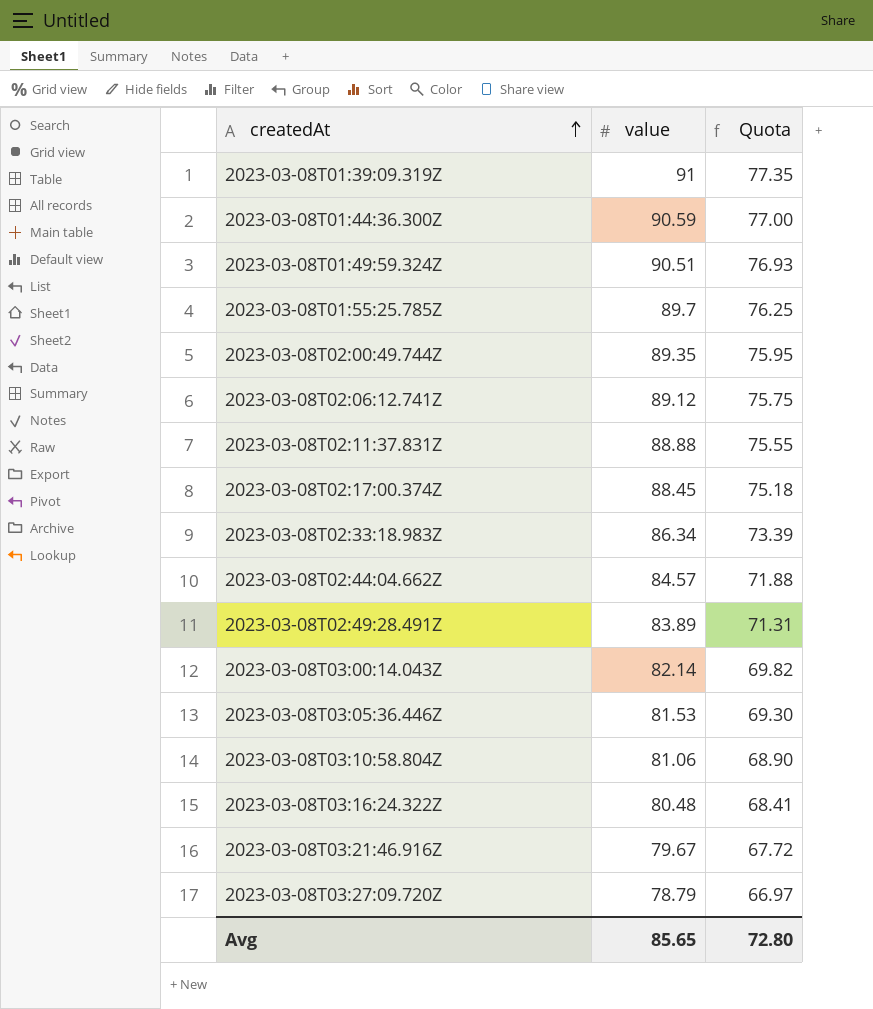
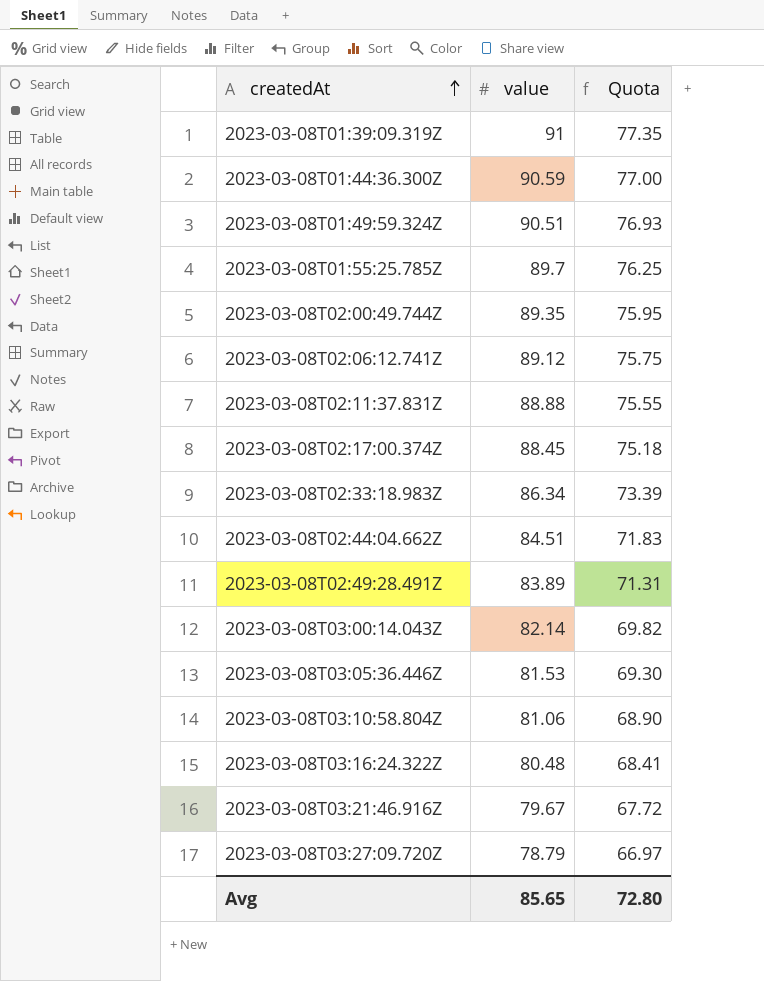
2023-03-08T02:44:04.662Z | value: 84.57 -> 84.51
2023-03-08T02:44:04.662Z | Quota: 71.88 -> 71.83

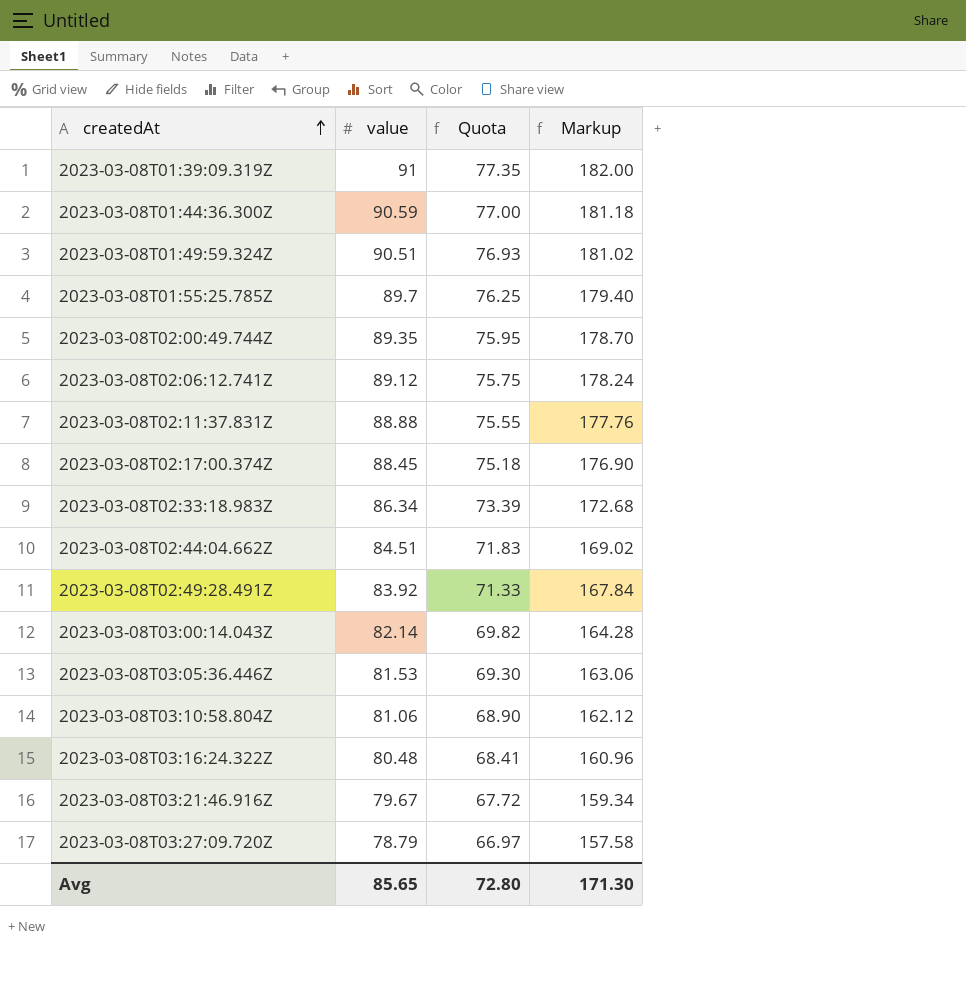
column Markup | formula: none -> [value] * 2
2023-03-08T02:49:28.491Z | value: 83.89 -> 83.92
2023-03-08T02:49:28.491Z | Quota: 71.31 -> 71.33

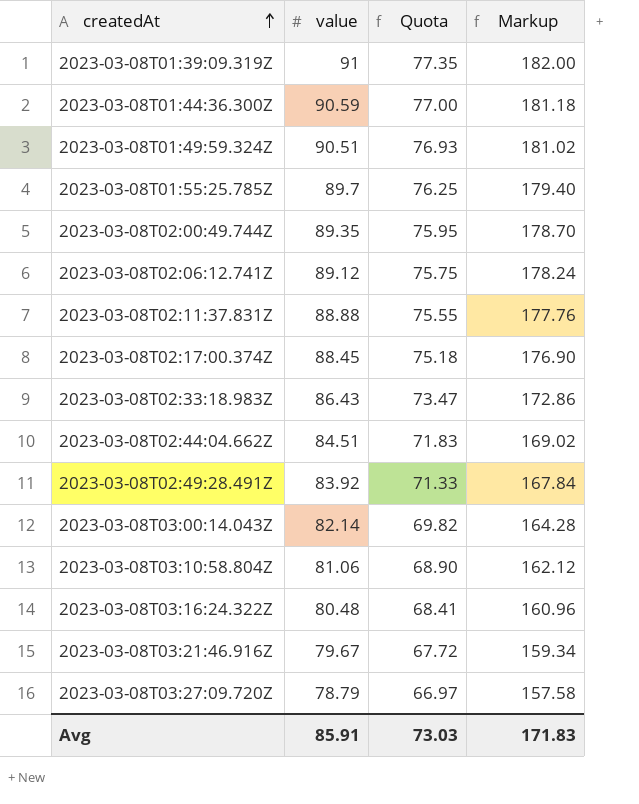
row 2023-03-08T03:05:36.446Z: 81.53 | 69.30 | 163.06 -> none
2023-03-08T02:33:18.983Z | value: 86.34 -> 86.43
2023-03-08T02:33:18.983Z | Quota: 73.39 -> 73.47
2023-03-08T02:33:18.983Z | Markup: 172.68 -> 172.86
Avg | value: 85.65 -> 85.91
Avg | Quota: 72.80 -> 73.03
Avg | Markup: 171.30 -> 171.83

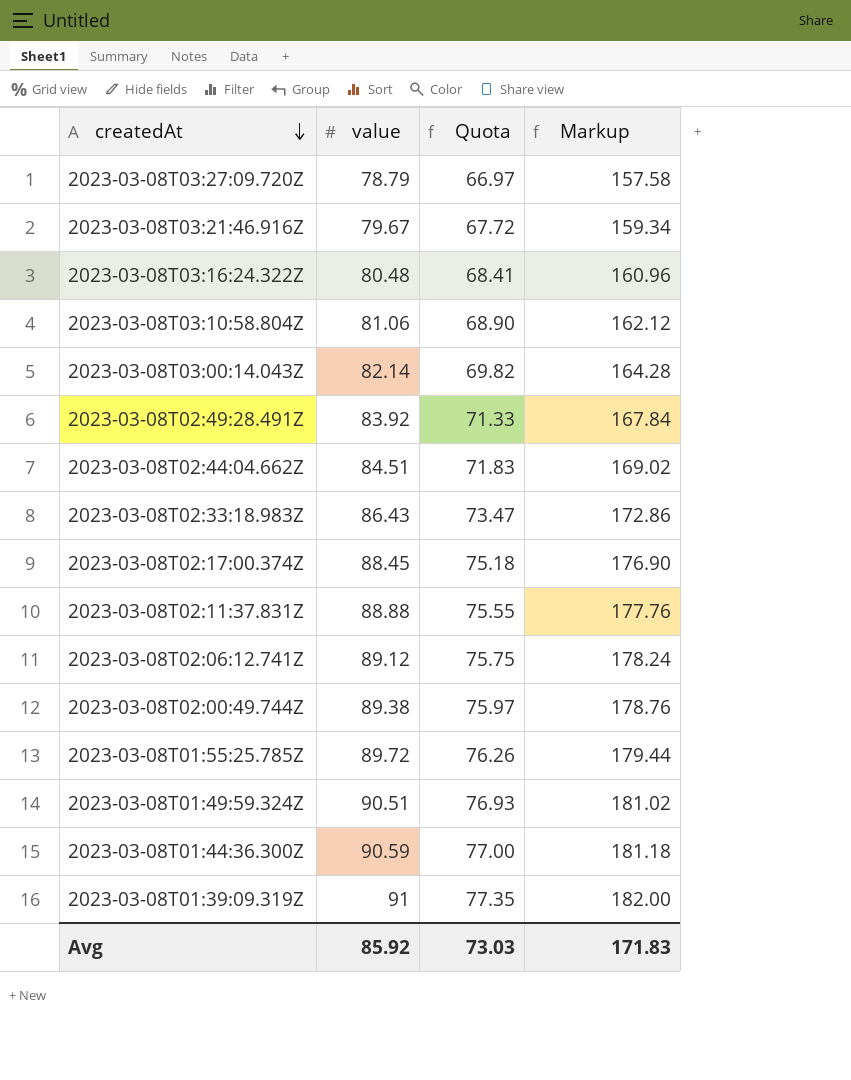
row order: createdAt ascending -> createdAt descending
2023-03-08T02:00:49.744Z | value: 89.35 -> 89.38
2023-03-08T02:00:49.744Z | Quota: 75.95 -> 75.97
2023-03-08T02:00:49.744Z | Markup: 178.70 -> 178.76
2023-03-08T01:55:25.785Z | value: 89.7 -> 89.72
2023-03-08T01:55:25.785Z | Quota: 76.25 -> 76.26
2023-03-08T01:55:25.785Z | Markup: 179.40 -> 179.44
Avg | value: 85.91 -> 85.92

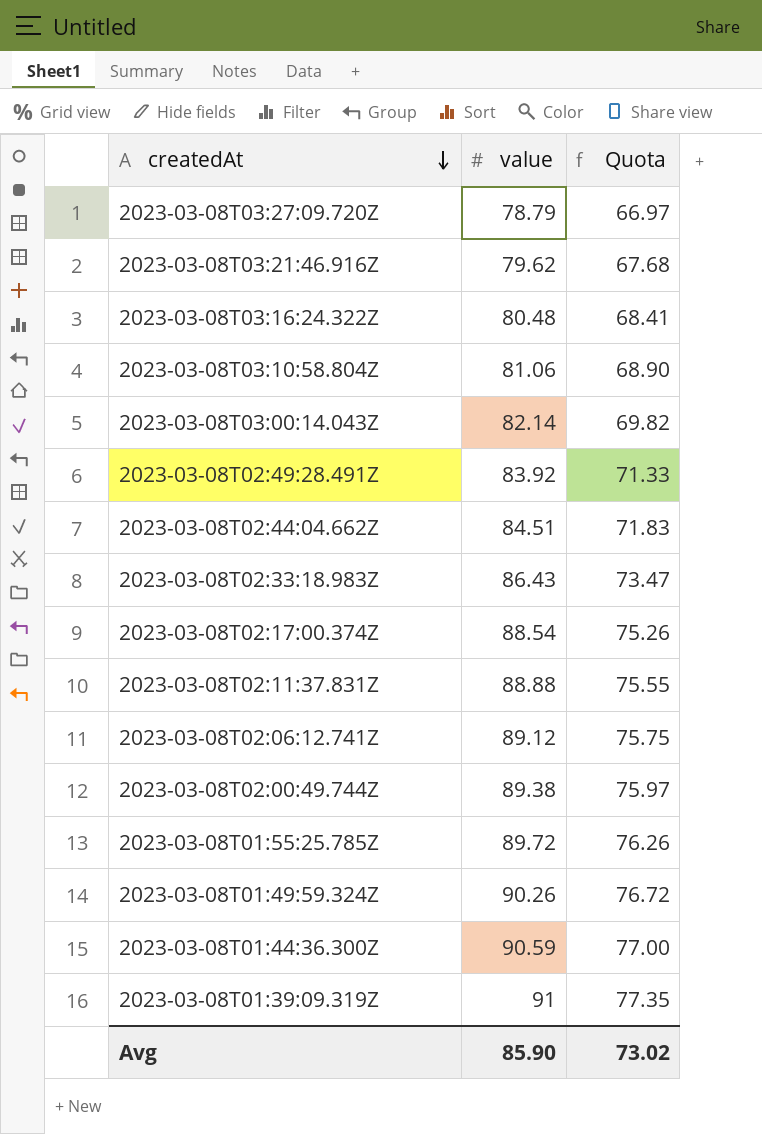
column Markup | formula: [value] * 2 -> none
2023-03-08T03:21:46.916Z | value: 79.67 -> 79.62
2023-03-08T03:21:46.916Z | Quota: 67.72 -> 67.68
2023-03-08T02:17:00.374Z | value: 88.45 -> 88.54
2023-03-08T02:17:00.374Z | Quota: 75.18 -> 75.26
2023-03-08T01:49:59.324Z | value: 90.51 -> 90.26
2023-03-08T01:49:59.324Z | Quota: 76.93 -> 76.72
Avg | value: 85.92 -> 85.90
Avg | Quota: 73.03 -> 73.02

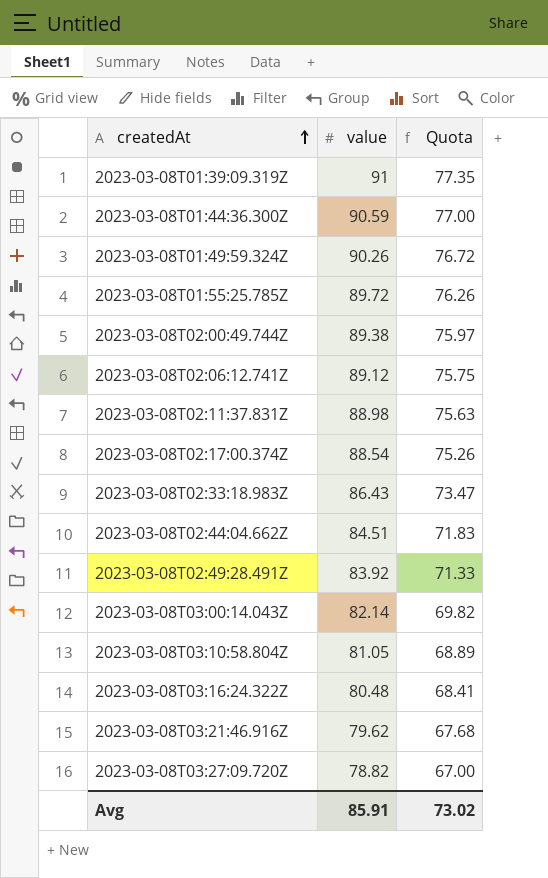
row order: createdAt descending -> createdAt ascending
2023-03-08T02:11:37.831Z | value: 88.88 -> 88.98
2023-03-08T02:11:37.831Z | Quota: 75.55 -> 75.63
2023-03-08T03:10:58.804Z | value: 81.06 -> 81.05
2023-03-08T03:10:58.804Z | Quota: 68.90 -> 68.89
2023-03-08T03:27:09.720Z | value: 78.79 -> 78.82
2023-03-08T03:27:09.720Z | Quota: 66.97 -> 67.00
Avg | value: 85.90 -> 85.91

